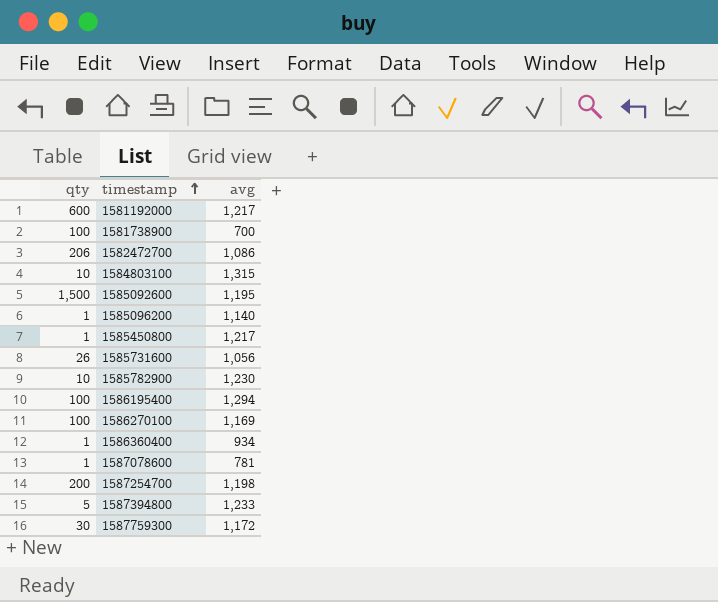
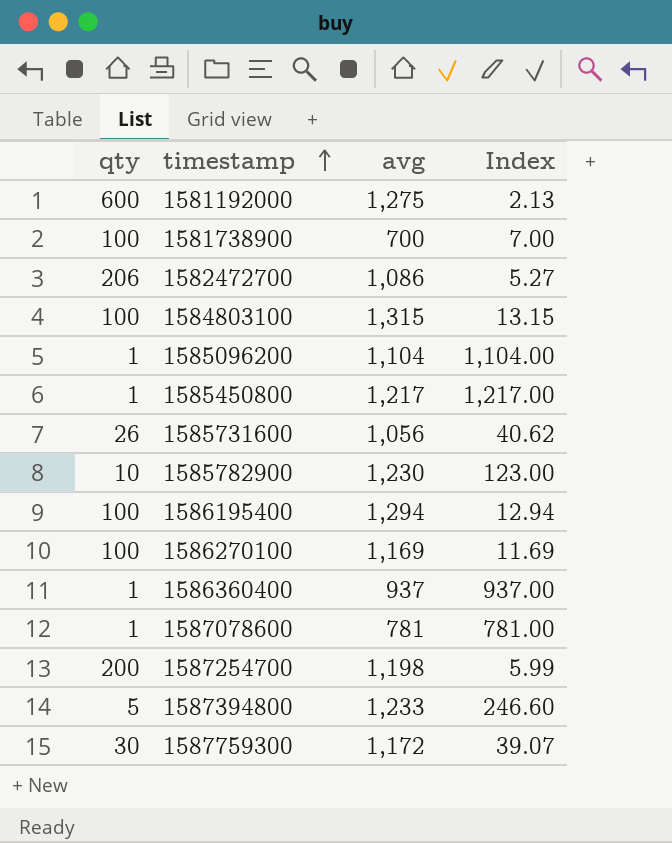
column Index | formula: none -> [avg] / [qty]
row 1585092600: 1,500 | 1,195 -> none
1581192000 | avg: 1,217 -> 1,275
1584803100 | qty: 10 -> 100
1585096200 | avg: 1,140 -> 1,104
1586360400 | avg: 934 -> 937

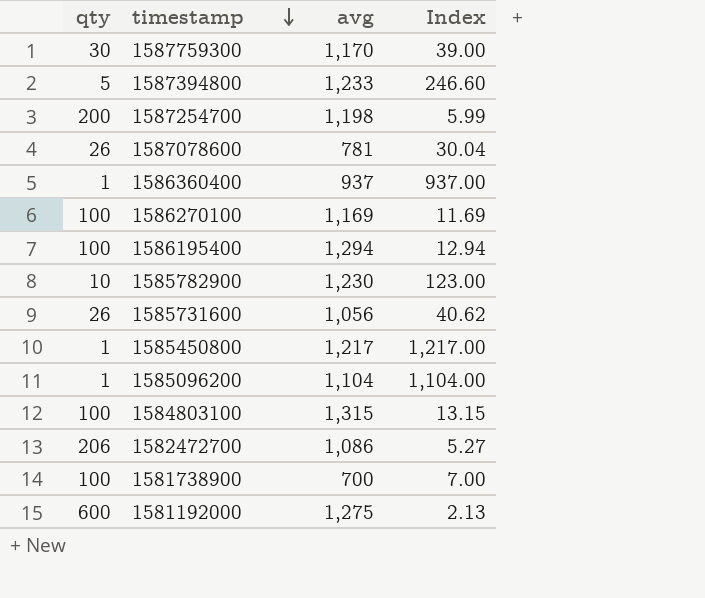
row order: timestamp ascending -> timestamp descending
1587759300 | avg: 1,172 -> 1,170
1587759300 | Index: 39.07 -> 39.00
1587078600 | qty: 1 -> 26
1587078600 | Index: 781.00 -> 30.04

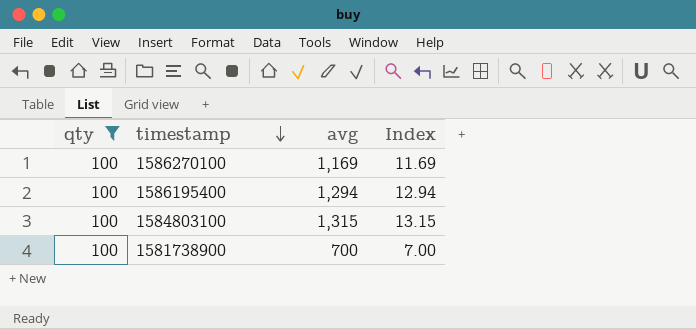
filter: none -> qty = 100

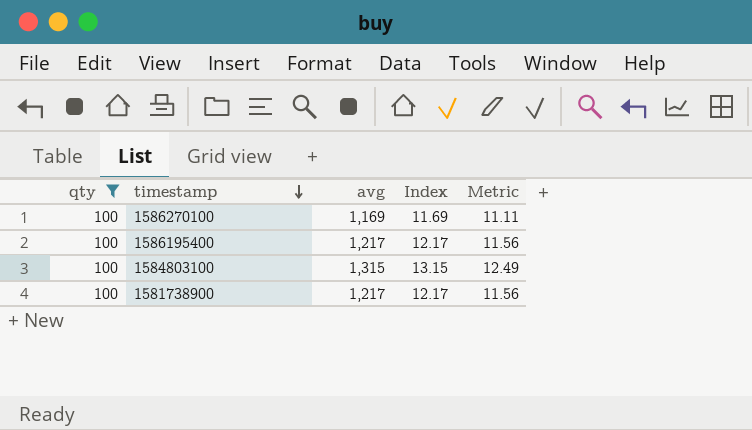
column Metric | formula: none -> [Index] * 0.95
1586195400 | avg: 1,294 -> 1,217
1586195400 | Index: 12.94 -> 12.17
1581738900 | avg: 700 -> 1,217
1581738900 | Index: 7.00 -> 12.17

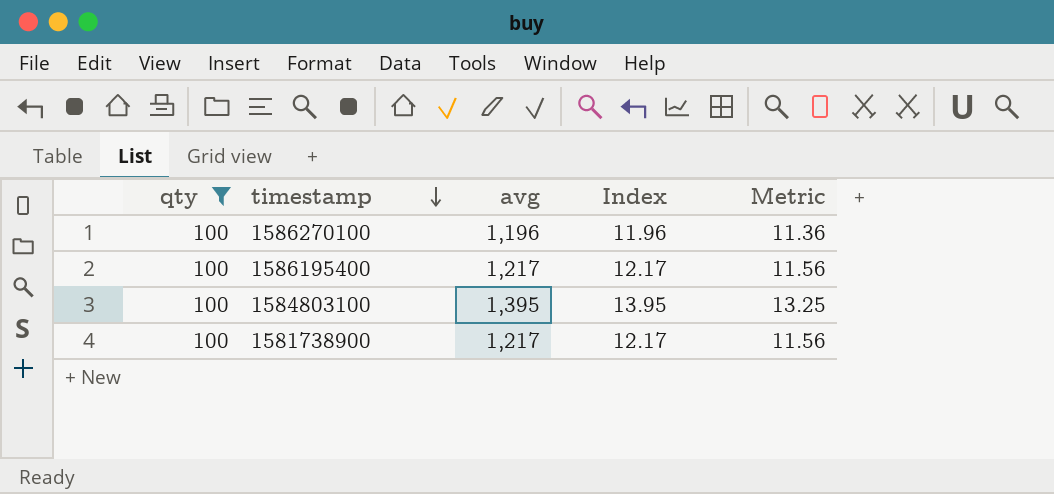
1586270100 | avg: 1,169 -> 1,196
1586270100 | Index: 11.69 -> 11.96
1586270100 | Metric: 11.11 -> 11.36
1584803100 | avg: 1,315 -> 1,395
1584803100 | Index: 13.15 -> 13.95
1584803100 | Metric: 12.49 -> 13.25

